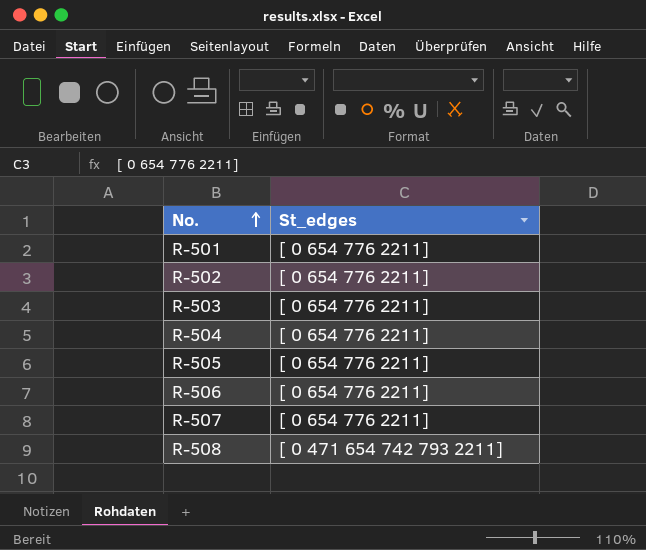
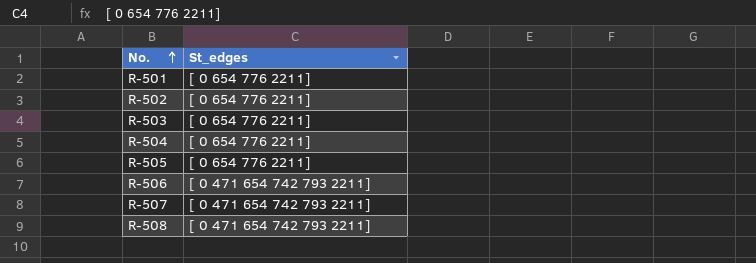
R-506 | St_edges: [ 0 654 776 2211] -> [ 0 471 654 742 793 2211]
R-507 | St_edges: [ 0 654 776 2211] -> [ 0 471 654 742 793 2211]

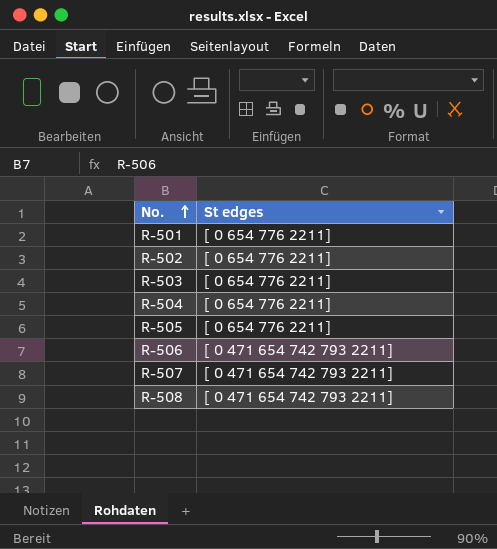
column name: St_edges -> St edges

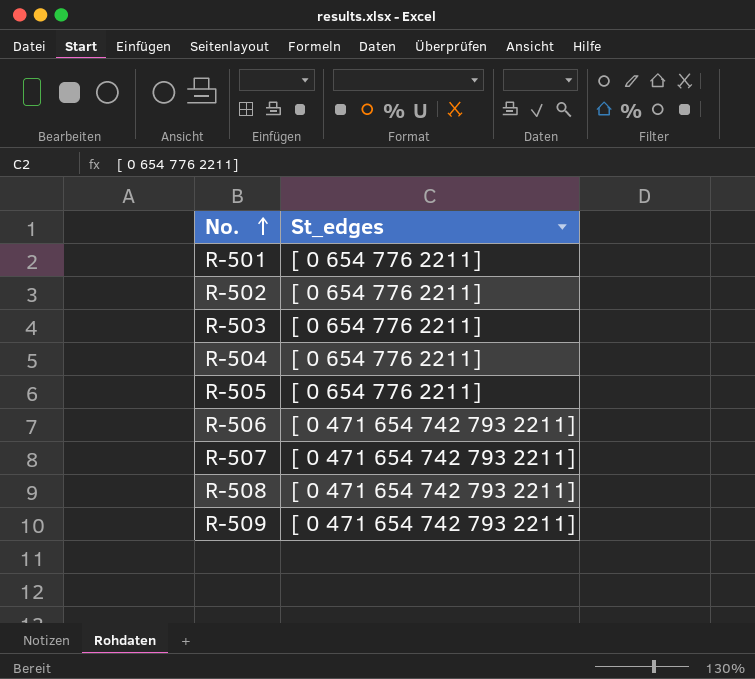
column name: St edges -> St_edges
row R-509: none -> [ 0 471 654 742 793 2211]

